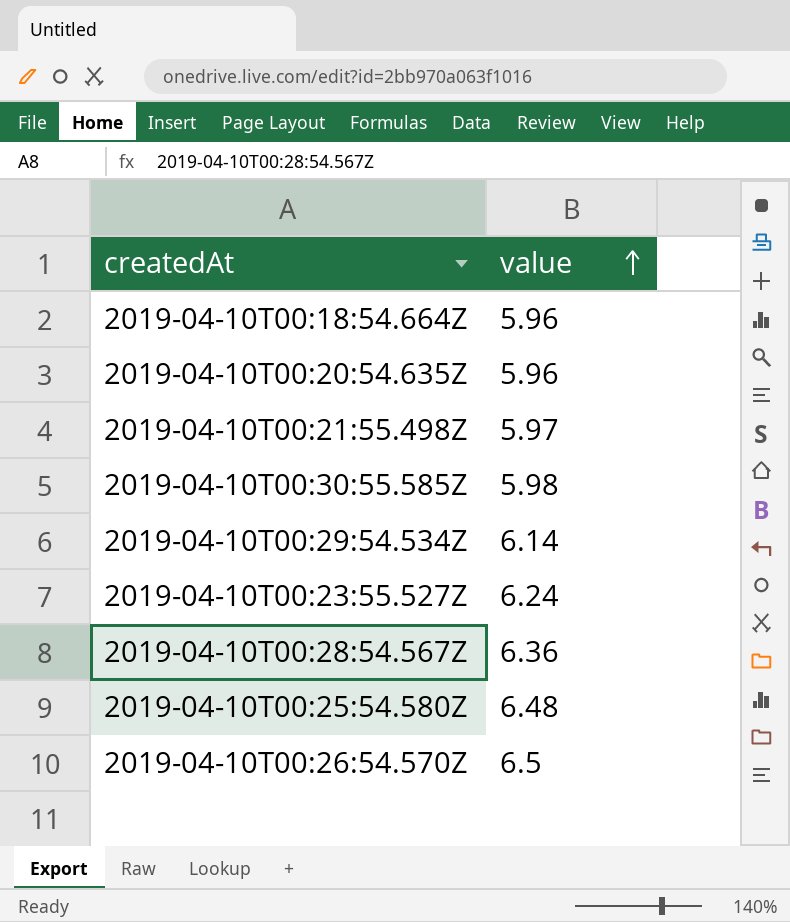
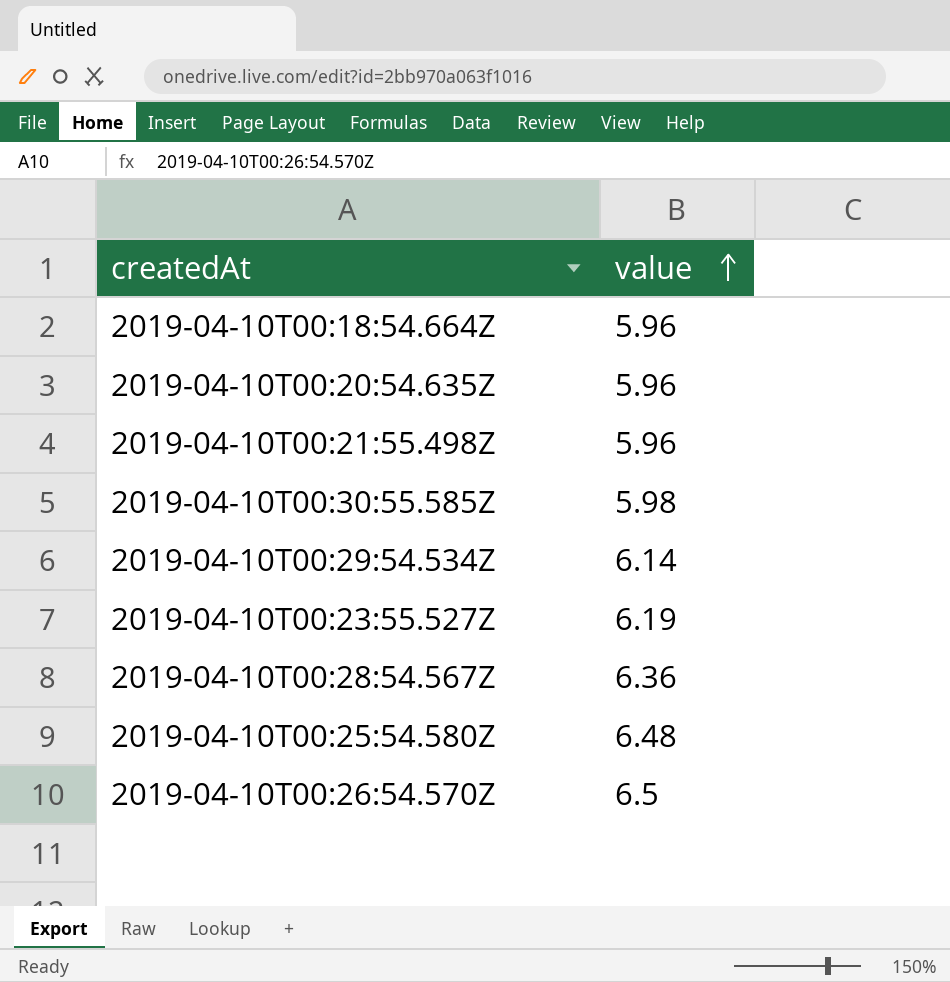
2019-04-10T00:21:55.498Z | value: 5.97 -> 5.96
2019-04-10T00:23:55.527Z | value: 6.24 -> 6.19

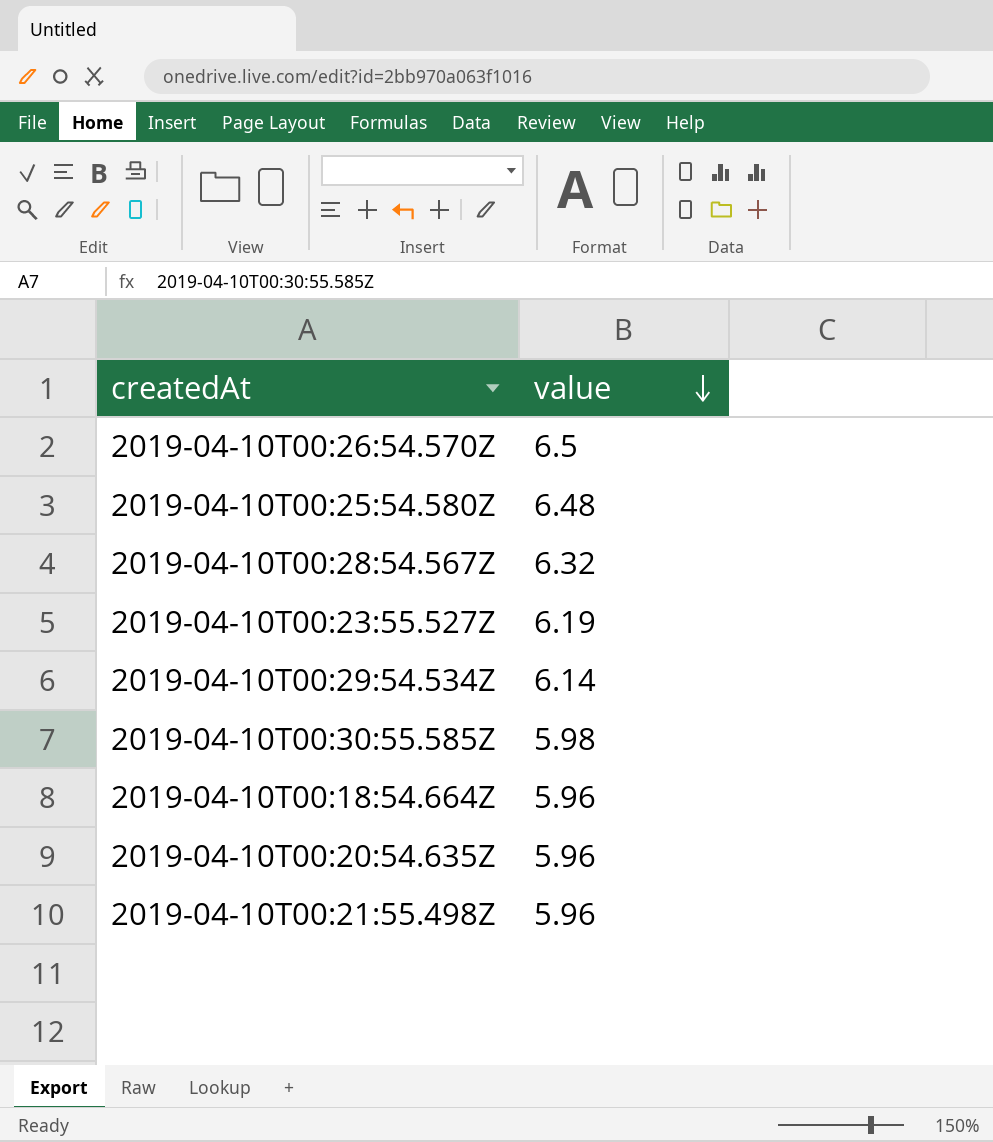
row order: value ascending -> value descending
2019-04-10T00:28:54.567Z | value: 6.36 -> 6.32

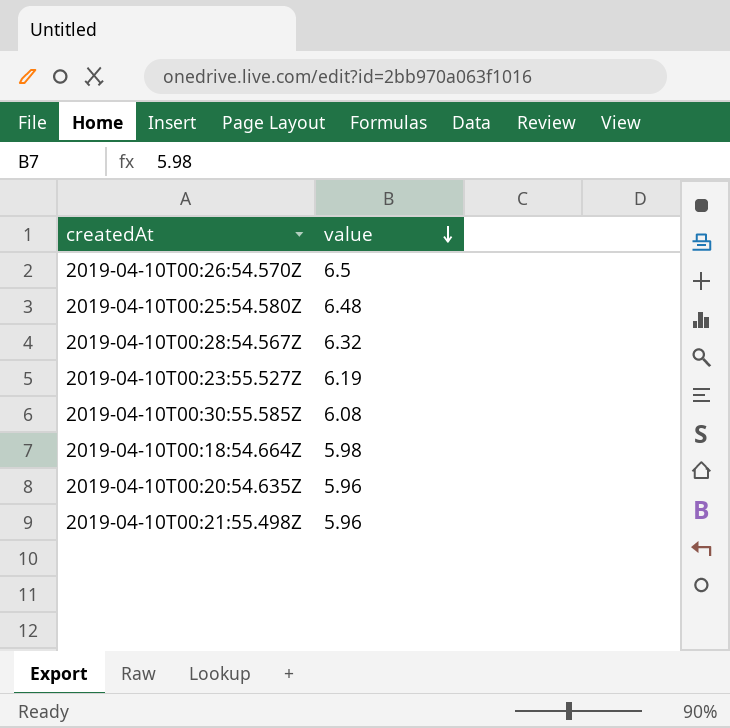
row 2019-04-10T00:29:54.534Z: 6.14 -> none
2019-04-10T00:30:55.585Z | value: 5.98 -> 6.08
2019-04-10T00:18:54.664Z | value: 5.96 -> 5.98

